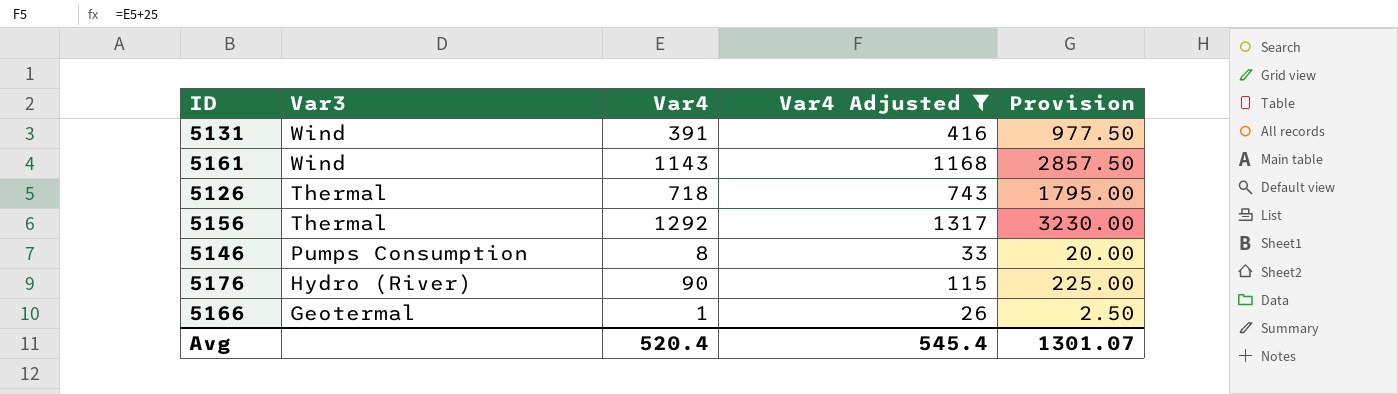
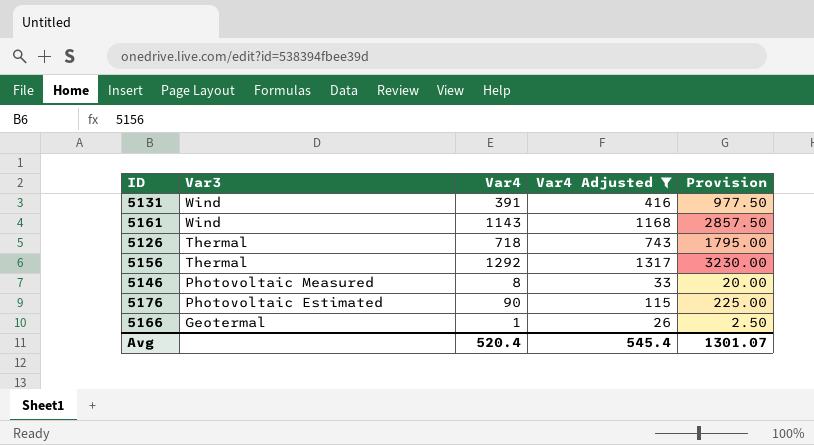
5146 | Var3: Pumps Consumption -> Photovoltaic Measured
5176 | Var3: Hydro (River) -> Photovoltaic Estimated

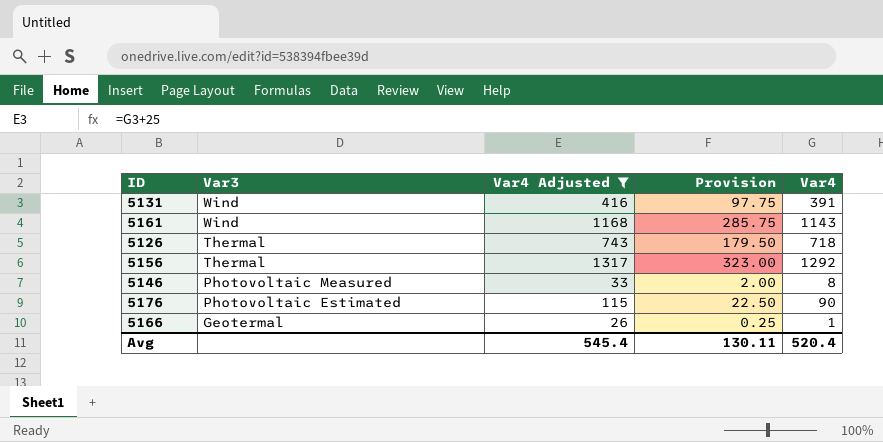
column Provision | formula: [Var4] * 2.5 -> [Var4] * 0.25
column Var4 | position: 3 -> 5
Avg | Provision: 1301.07 -> 130.11

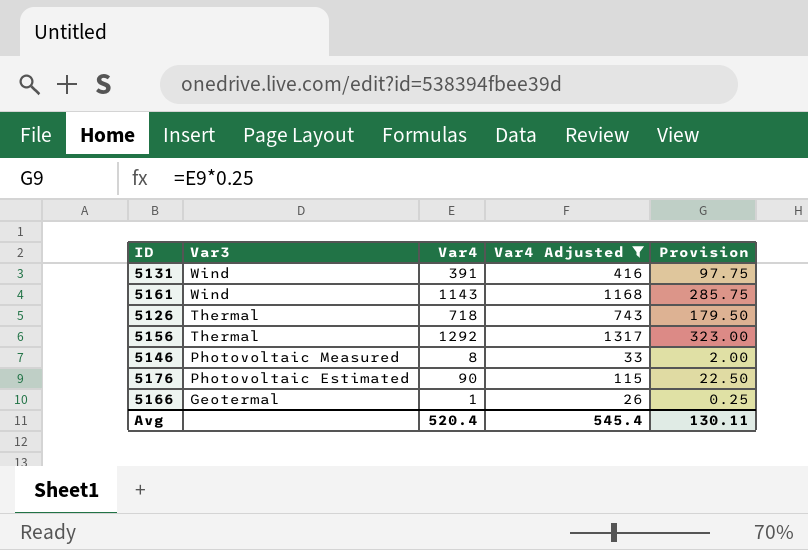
column Var4 | position: 5 -> 3

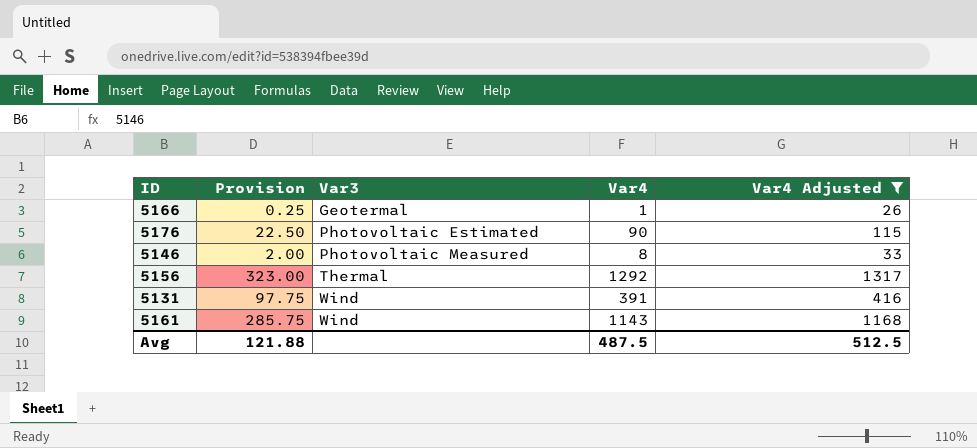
row order: Var3 descending -> Var3 ascending
column Provision | position: 5 -> 2
row 5126: Thermal | 718 | 743 | 179.50 -> none
Avg | Provision: 130.11 -> 121.88
Avg | Var4: 520.4 -> 487.5
Avg | Var4 Adjusted: 545.4 -> 512.5

